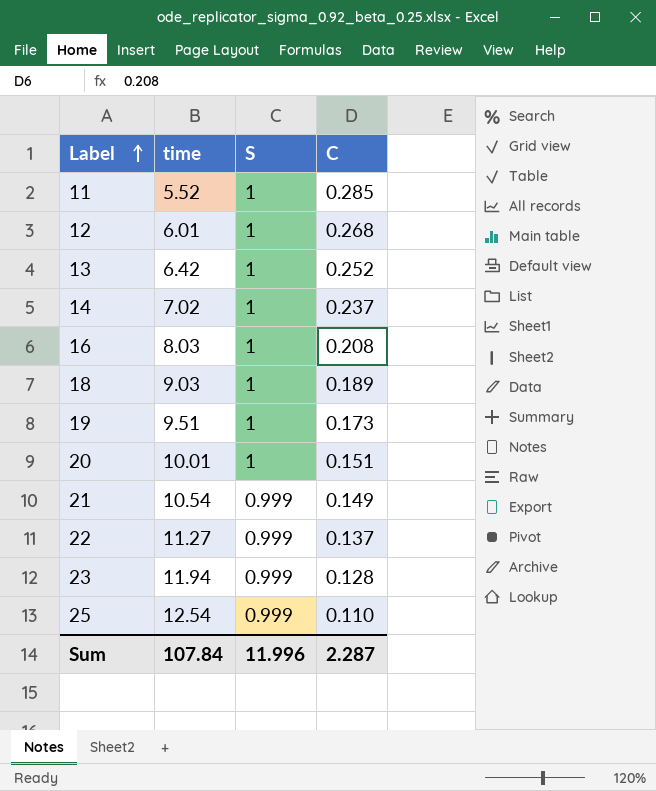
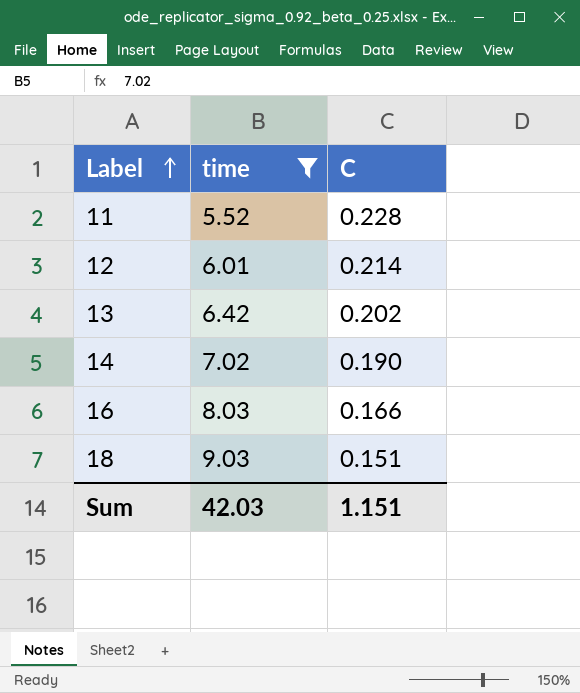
filter: none -> time <= 9.03
column S | position: 3 -> none
11 | C: 0.285 -> 0.228
12 | C: 0.268 -> 0.214
13 | C: 0.252 -> 0.202
14 | C: 0.237 -> 0.190
16 | C: 0.208 -> 0.166
18 | C: 0.189 -> 0.151
Sum | time: 107.84 -> 42.03
Sum | C: 2.287 -> 1.151

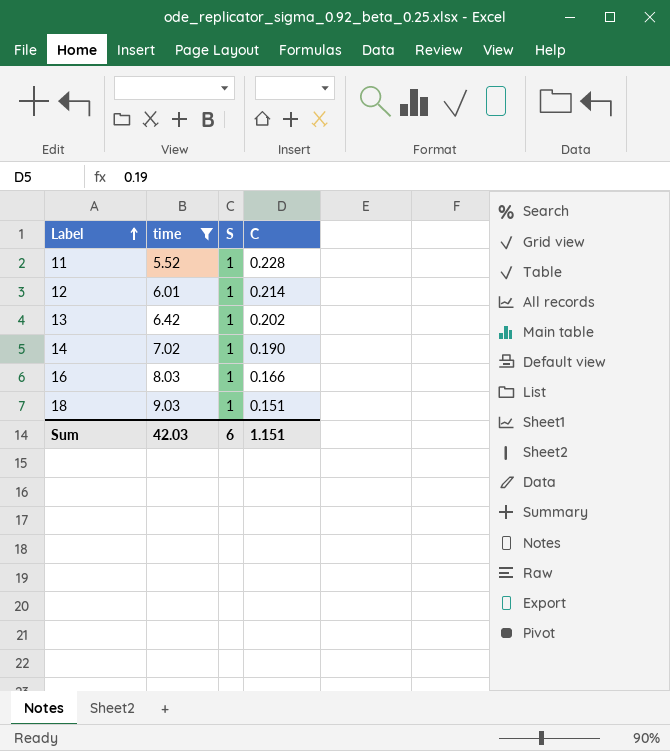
column S | position: none -> 3

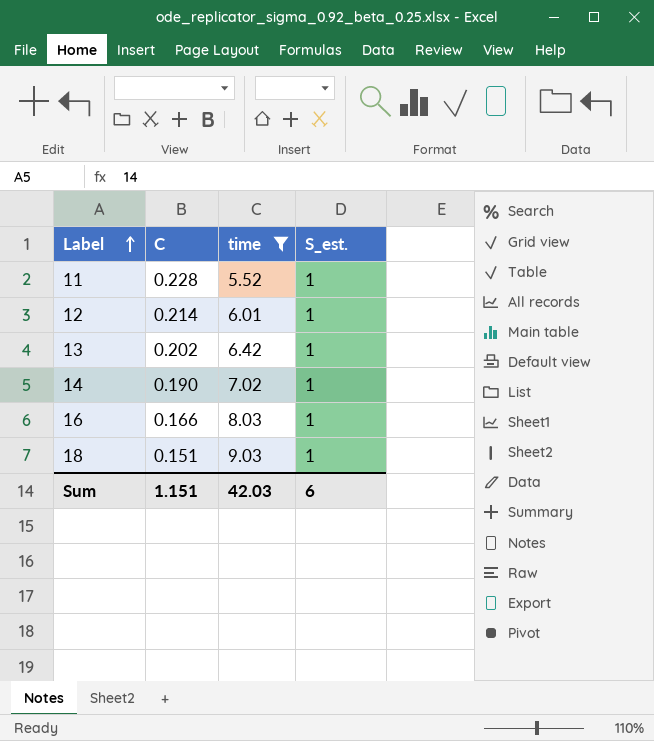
column C | position: 4 -> 2
column name: S -> S_est.

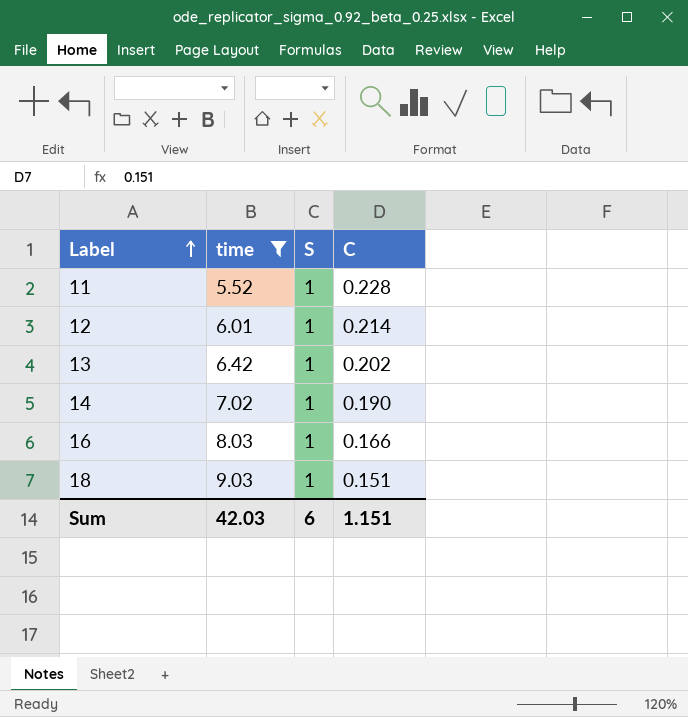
column name: S_est. -> S
column C | position: 2 -> 4

